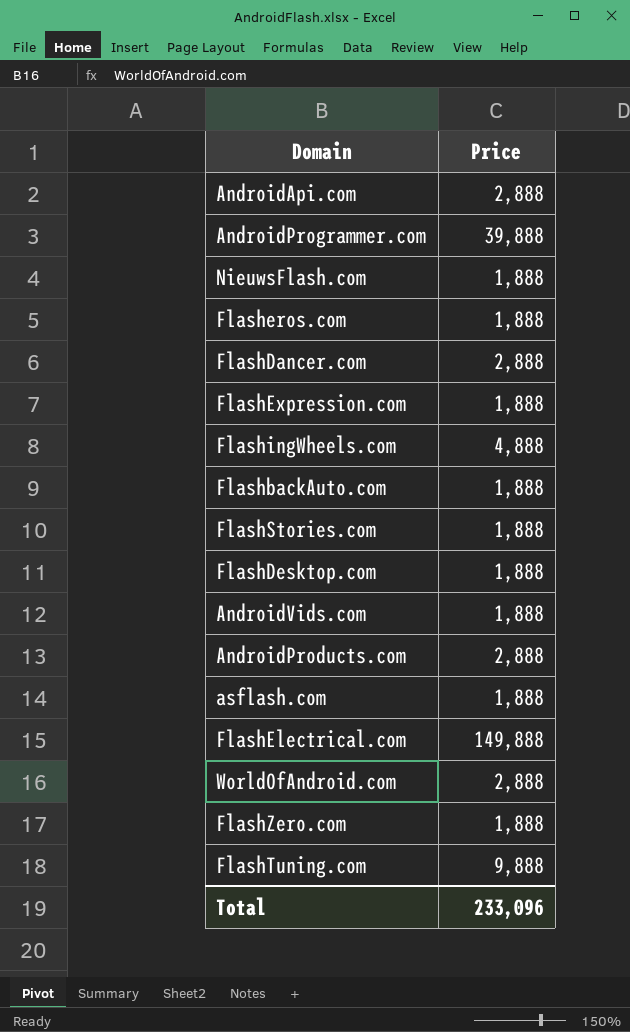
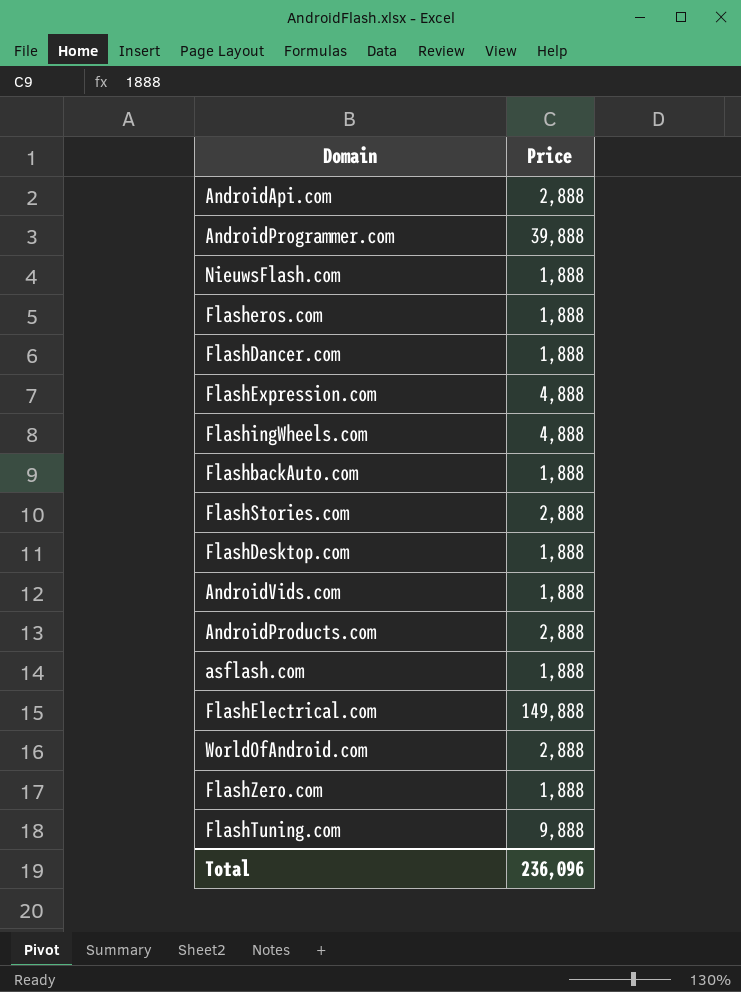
FlashDancer.com | Price: 2,888 -> 1,888
FlashExpression.com | Price: 1,888 -> 4,888
FlashStories.com | Price: 1,888 -> 2,888
Total | Price: 233,096 -> 236,096

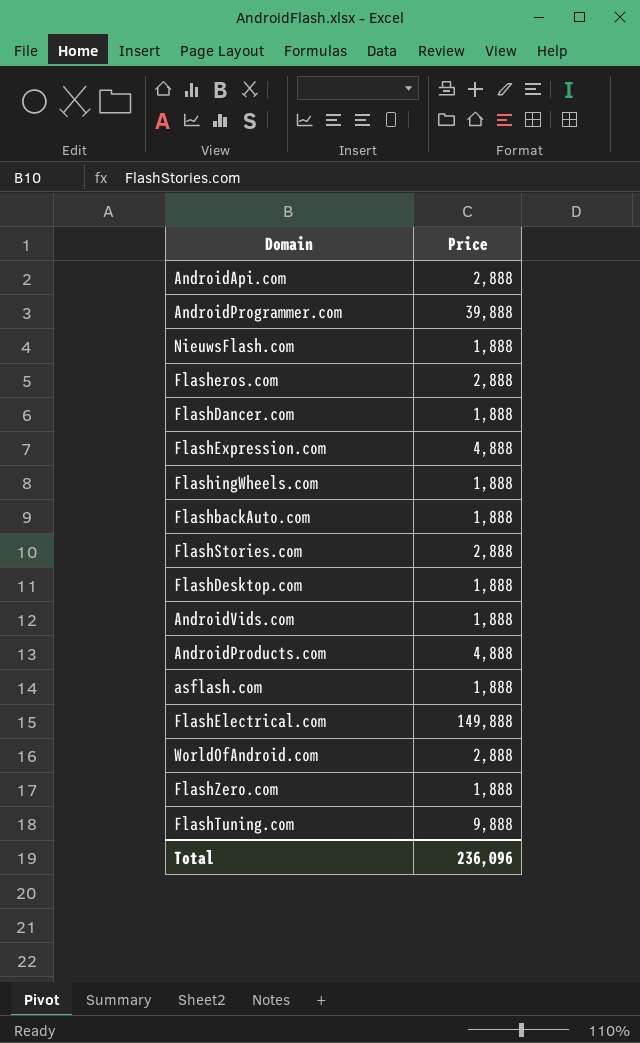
Flasheros.com | Price: 1,888 -> 2,888
FlashingWheels.com | Price: 4,888 -> 1,888
AndroidProducts.com | Price: 2,888 -> 4,888

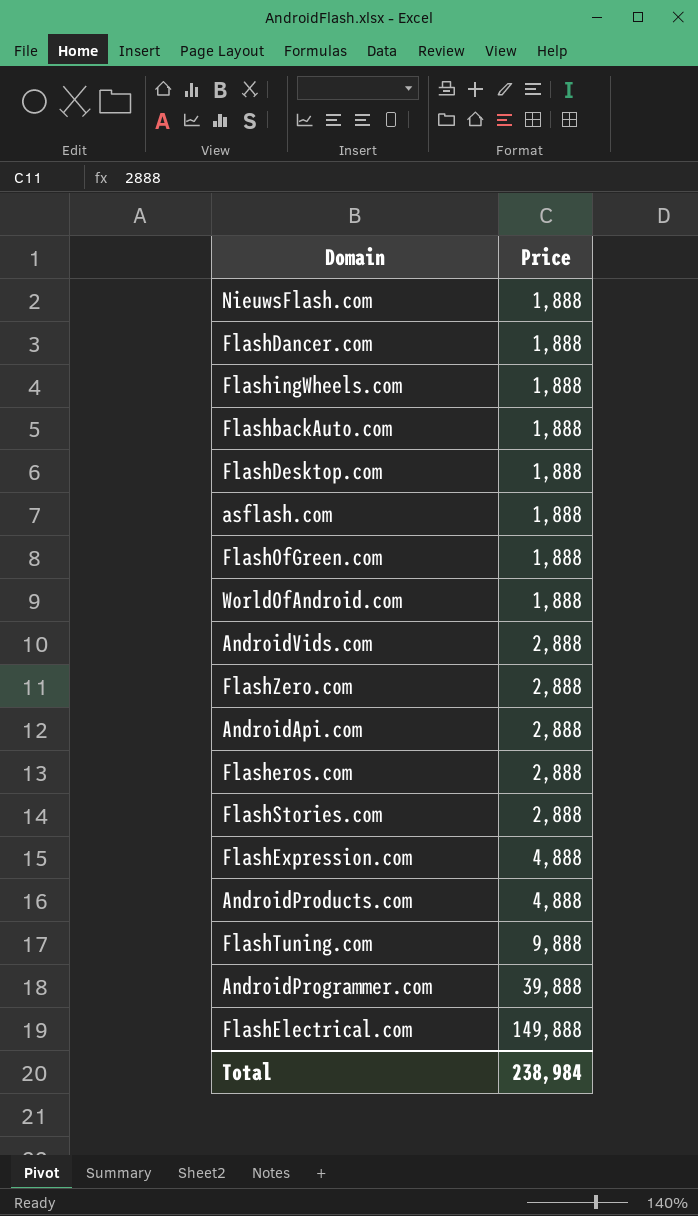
row order: none -> Price ascending
row FlashOfGreen.com: none -> 1,888
WorldOfAndroid.com | Price: 2,888 -> 1,888
AndroidVids.com | Price: 1,888 -> 2,888
FlashZero.com | Price: 1,888 -> 2,888
Total | Price: 236,096 -> 238,984

